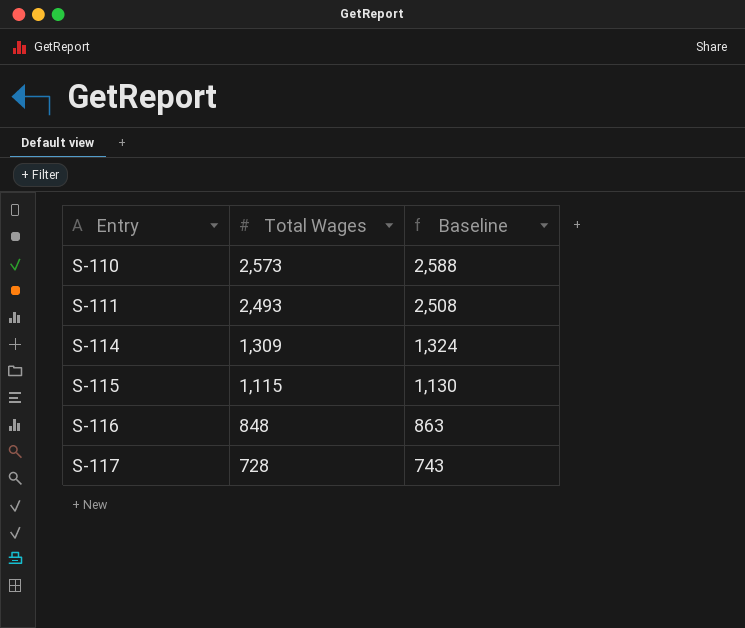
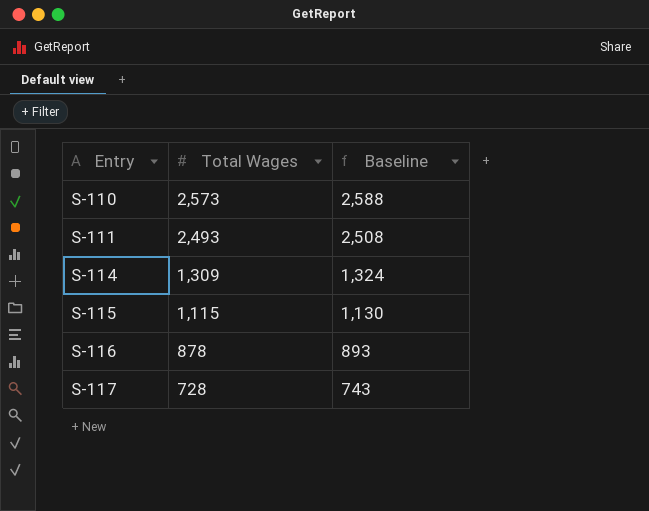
S-116 | Total Wages: 848 -> 878
S-116 | Baseline: 863 -> 893

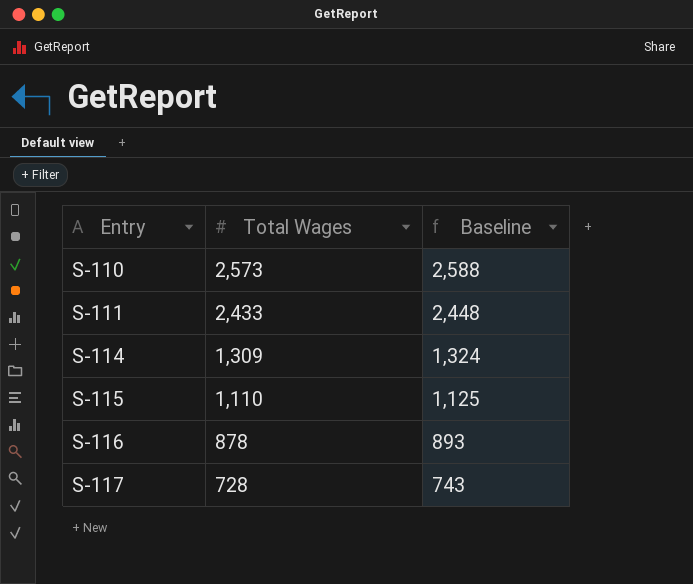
S-111 | Total Wages: 2,493 -> 2,433
S-111 | Baseline: 2,508 -> 2,448
S-115 | Total Wages: 1,115 -> 1,110
S-115 | Baseline: 1,130 -> 1,125

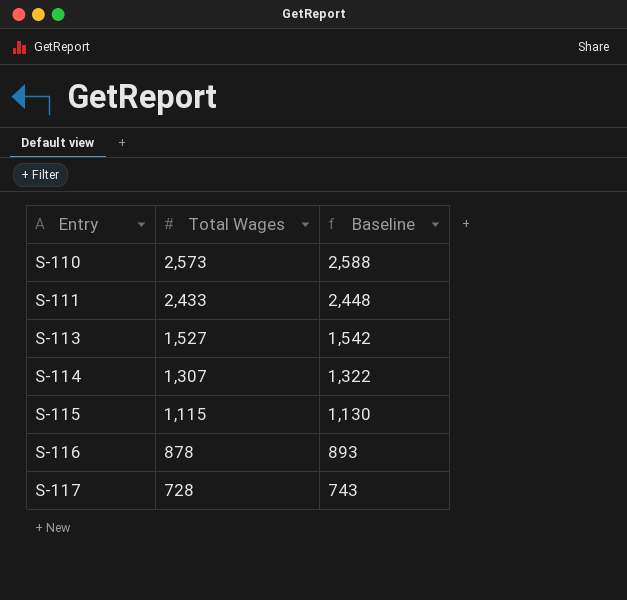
row S-113: none -> 1,527 | 1,542
S-114 | Total Wages: 1,309 -> 1,307
S-114 | Baseline: 1,324 -> 1,322
S-115 | Total Wages: 1,110 -> 1,115
S-115 | Baseline: 1,125 -> 1,130

